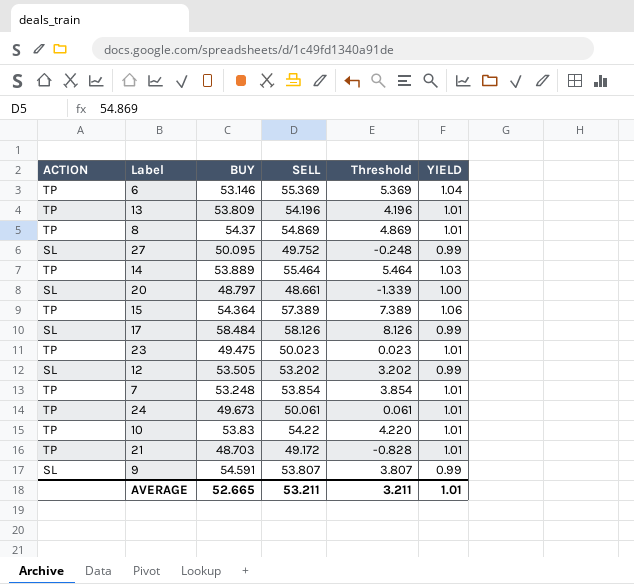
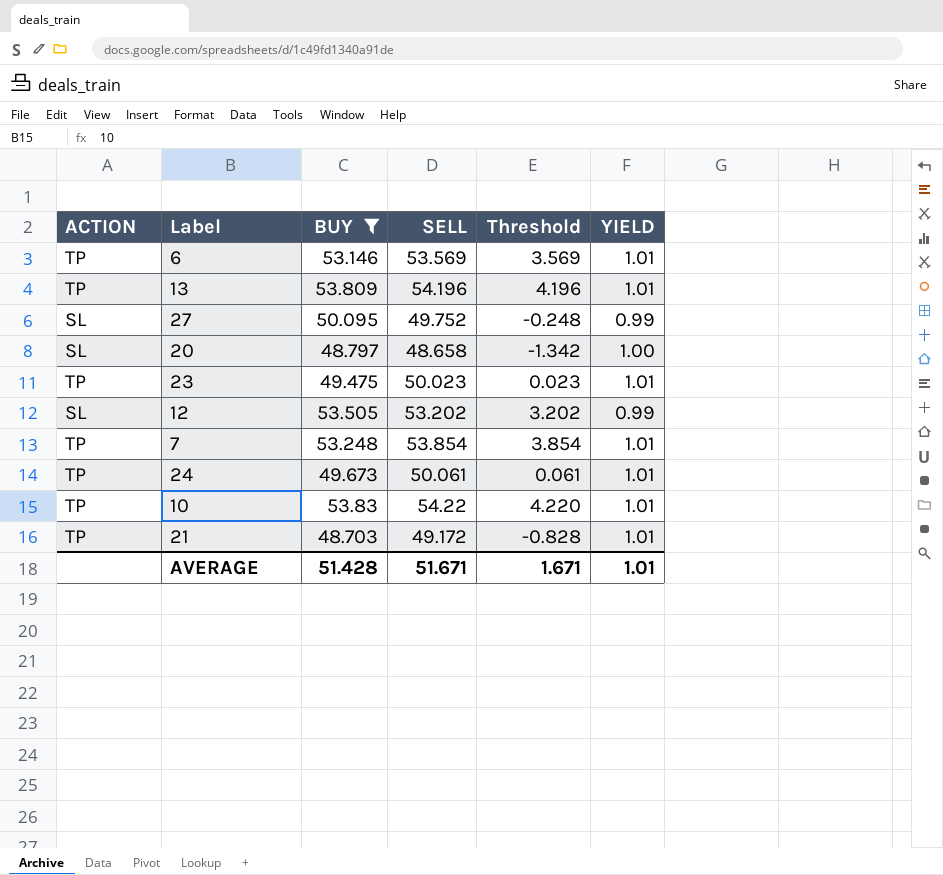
filter: none -> BUY <= 53.83
6 | SELL: 55.369 -> 53.569
6 | Threshold: 5.369 -> 3.569
6 | YIELD: 1.04 -> 1.01
20 | SELL: 48.661 -> 48.658
20 | Threshold: -1.339 -> -1.342
AVERAGE | BUY: 52.665 -> 51.428
AVERAGE | SELL: 53.211 -> 51.671
AVERAGE | Threshold: 3.211 -> 1.671

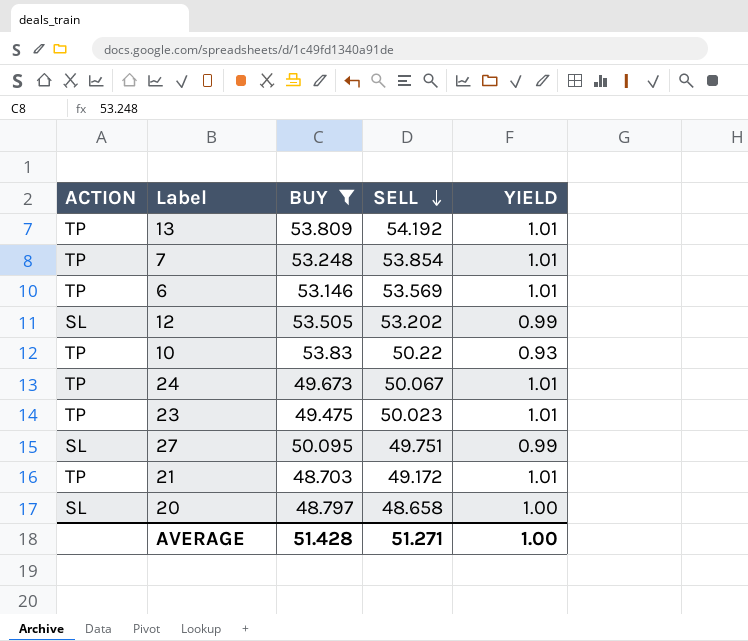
row order: none -> SELL descending
column Threshold | formula: [SELL] - 50 -> none
13 | SELL: 54.196 -> 54.192
10 | SELL: 54.22 -> 50.22
10 | YIELD: 1.01 -> 0.93
24 | SELL: 50.061 -> 50.067
27 | SELL: 49.752 -> 49.751
AVERAGE | SELL: 51.671 -> 51.271
AVERAGE | YIELD: 1.01 -> 1.00

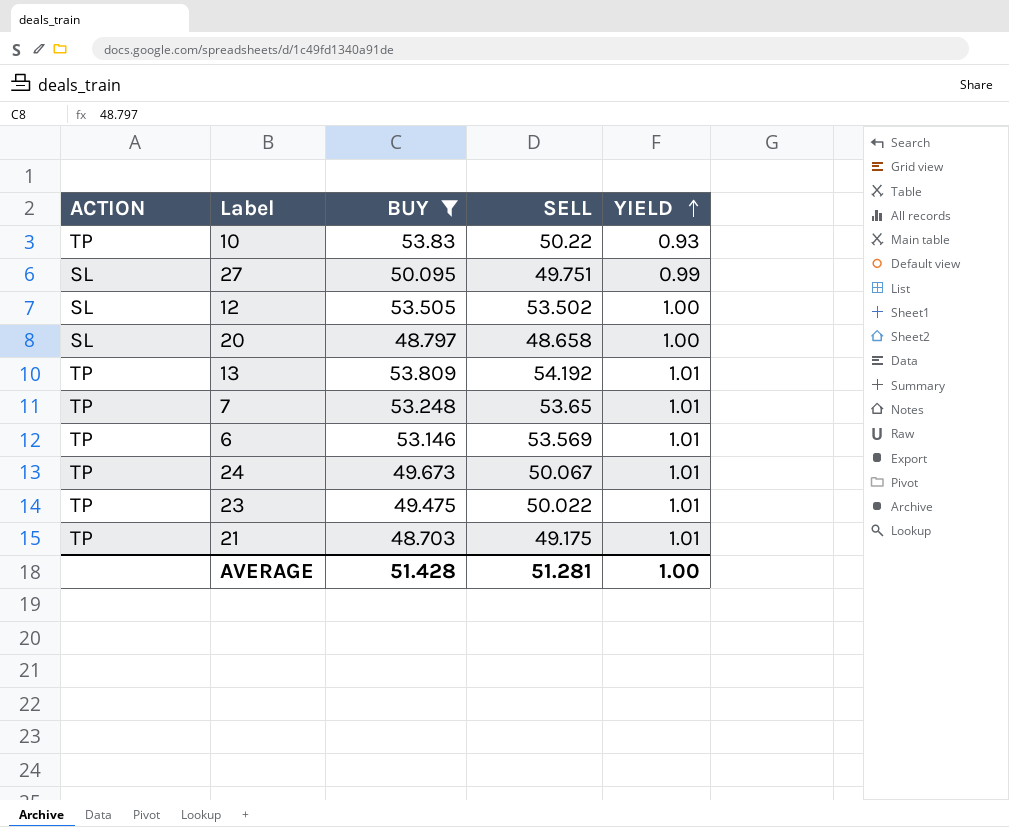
row order: SELL descending -> YIELD ascending
12 | SELL: 53.202 -> 53.502
12 | YIELD: 0.99 -> 1.00
7 | SELL: 53.854 -> 53.65
23 | SELL: 50.023 -> 50.022
21 | SELL: 49.172 -> 49.175
AVERAGE | SELL: 51.271 -> 51.281

